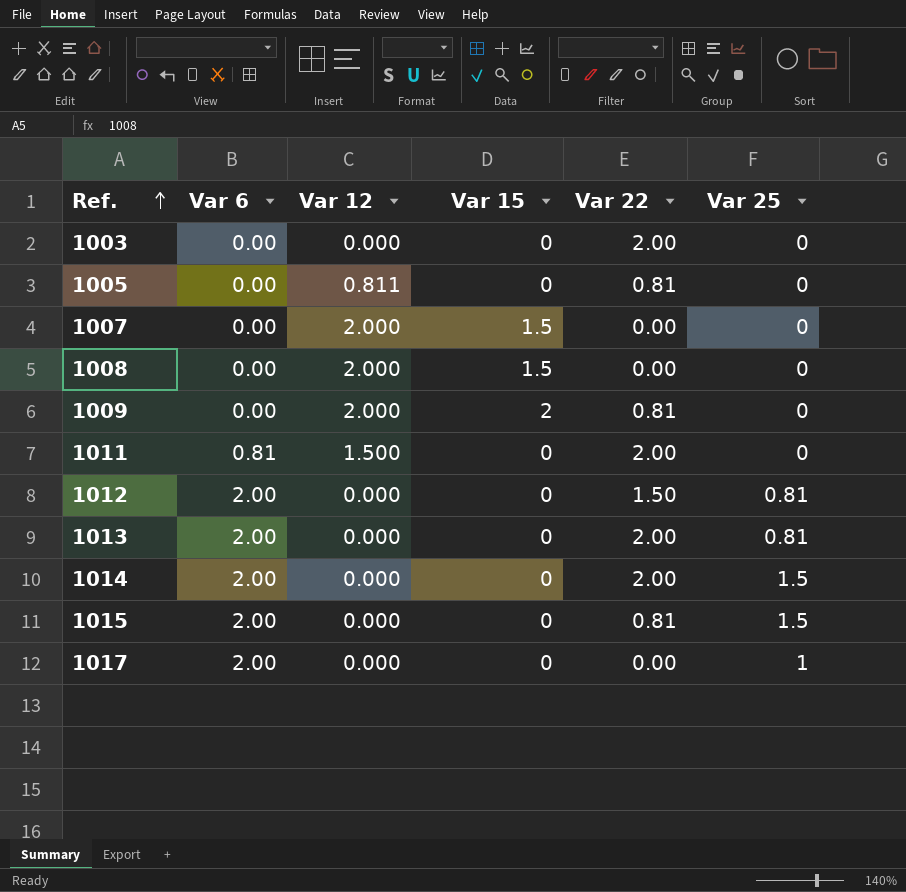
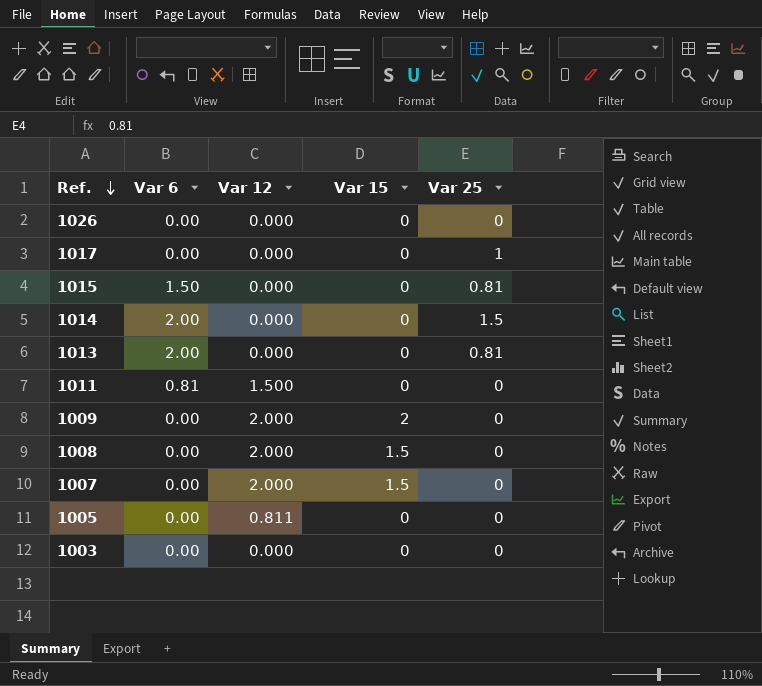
row order: Ref. ascending -> Ref. descending
column Var 22 | position: 5 -> none
row 1012: 2.00 | 0.000 | 0 | 1.50 | 0.81 -> none
row 1026: none -> 0.00 | 0.000 | 0 | 0
1017 | Var 6: 2.00 -> 0.00
1015 | Var 6: 2.00 -> 1.50
1015 | Var 25: 1.5 -> 0.81

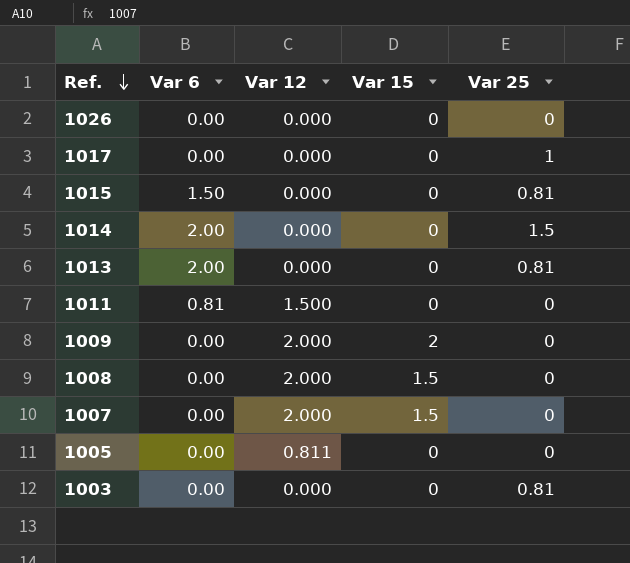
1003 | Var 25: 0 -> 0.81

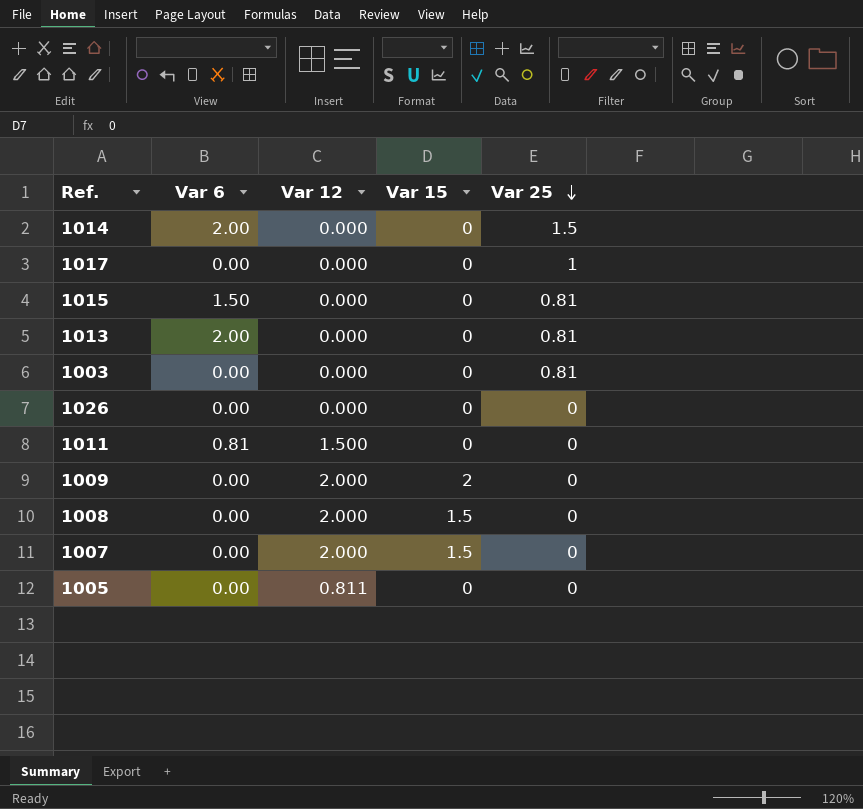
row order: Ref. descending -> Var 25 descending

